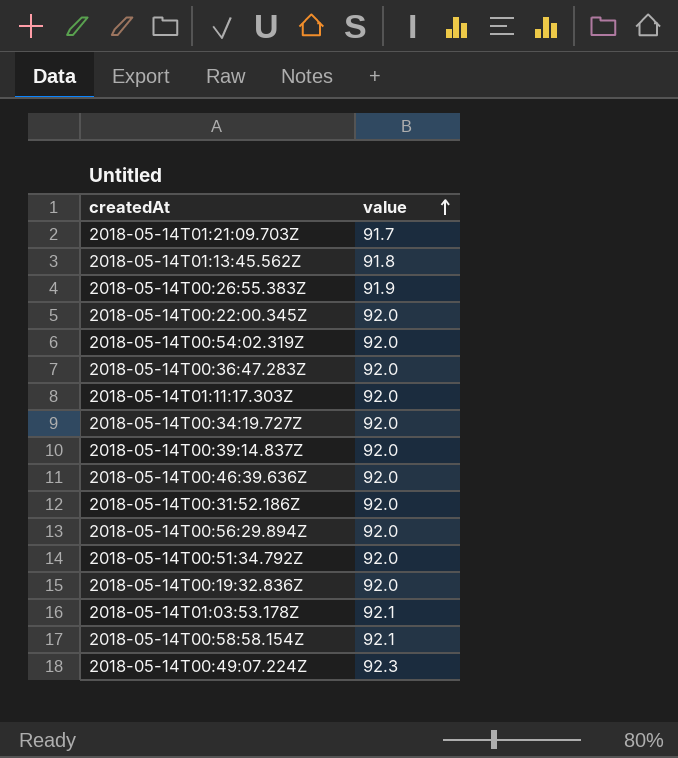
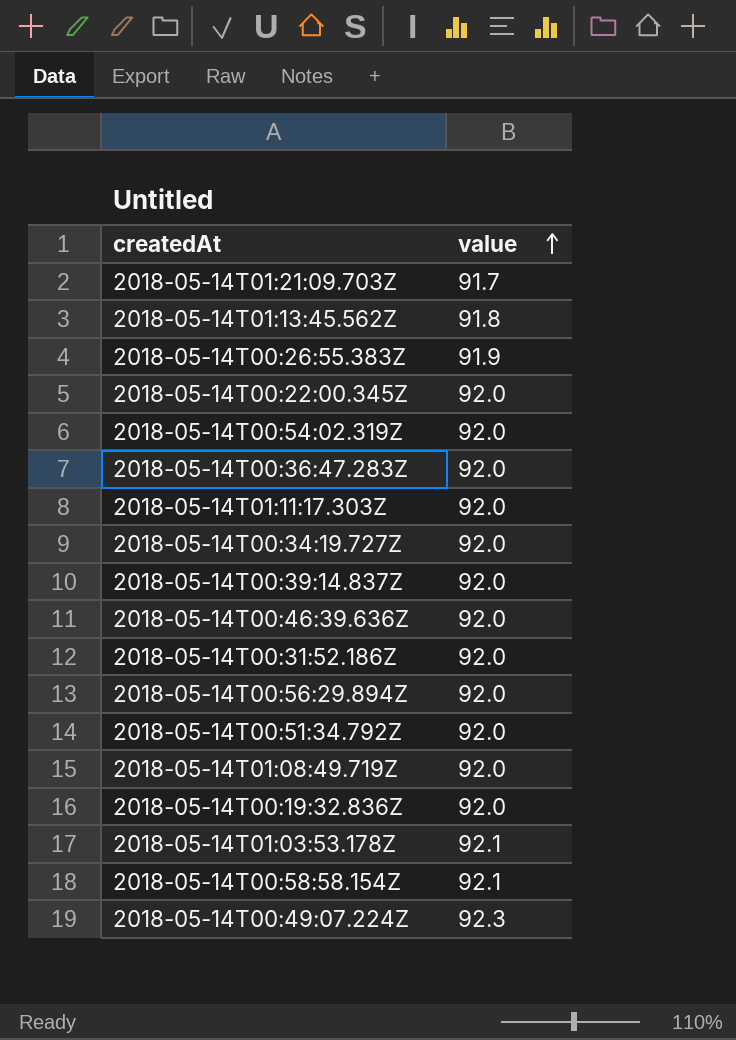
row 2018-05-14T01:08:49.719Z: none -> 92.0

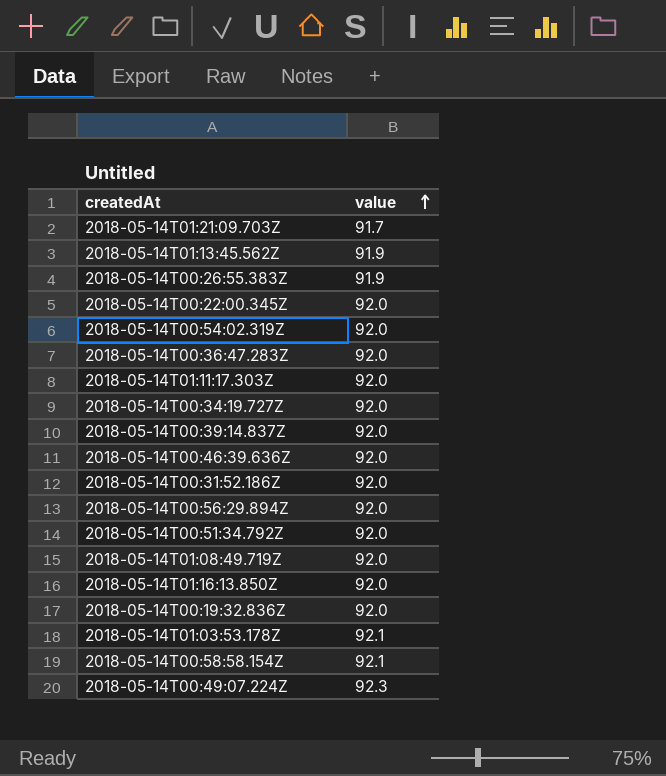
2018-05-14T01:13:45.562Z | value: 91.8 -> 91.9
row 2018-05-14T01:16:13.850Z: none -> 92.0

